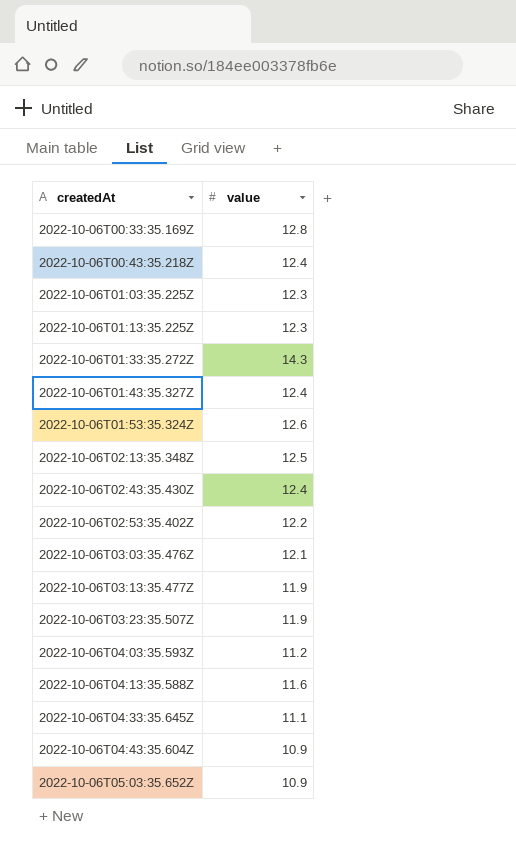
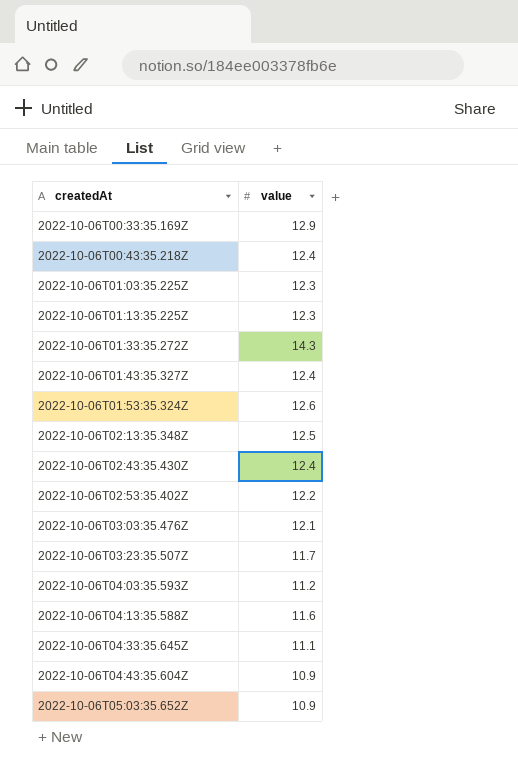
row 2022-10-06T03:13:35.477Z: 11.9 -> none
2022-10-06T00:33:35.169Z | value: 12.8 -> 12.9
2022-10-06T03:23:35.507Z | value: 11.9 -> 11.7

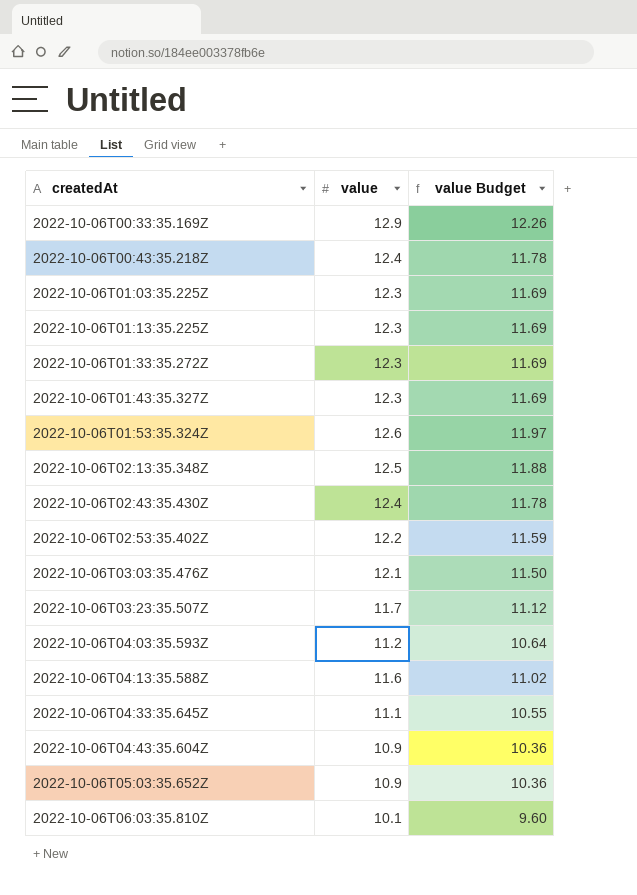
column value Budget | formula: none -> [value] * 0.95
2022-10-06T01:33:35.272Z | value: 14.3 -> 12.3
2022-10-06T01:43:35.327Z | value: 12.4 -> 12.3
row 2022-10-06T06:03:35.810Z: none -> 10.1 | 9.60

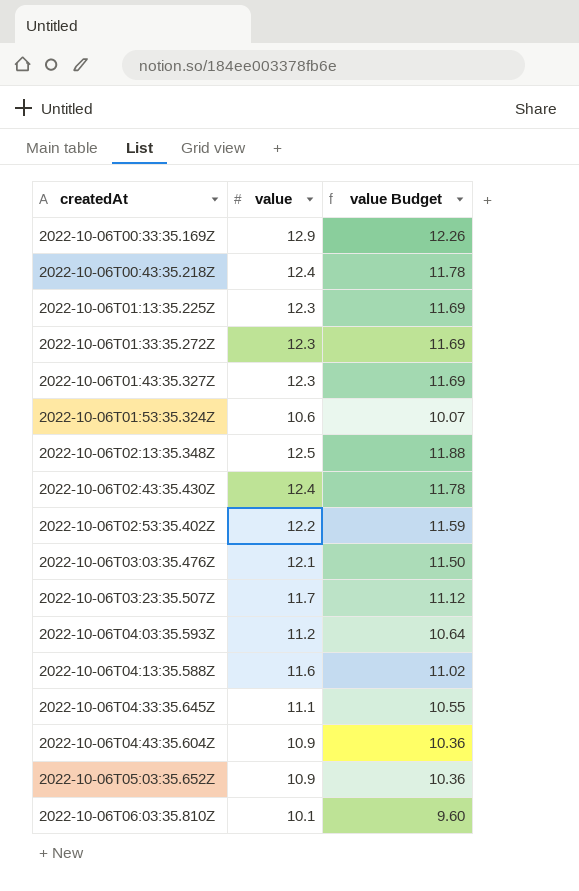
row 2022-10-06T01:03:35.225Z: 12.3 | 11.69 -> none
2022-10-06T01:53:35.324Z | value: 12.6 -> 10.6
2022-10-06T01:53:35.324Z | value Budget: 11.97 -> 10.07

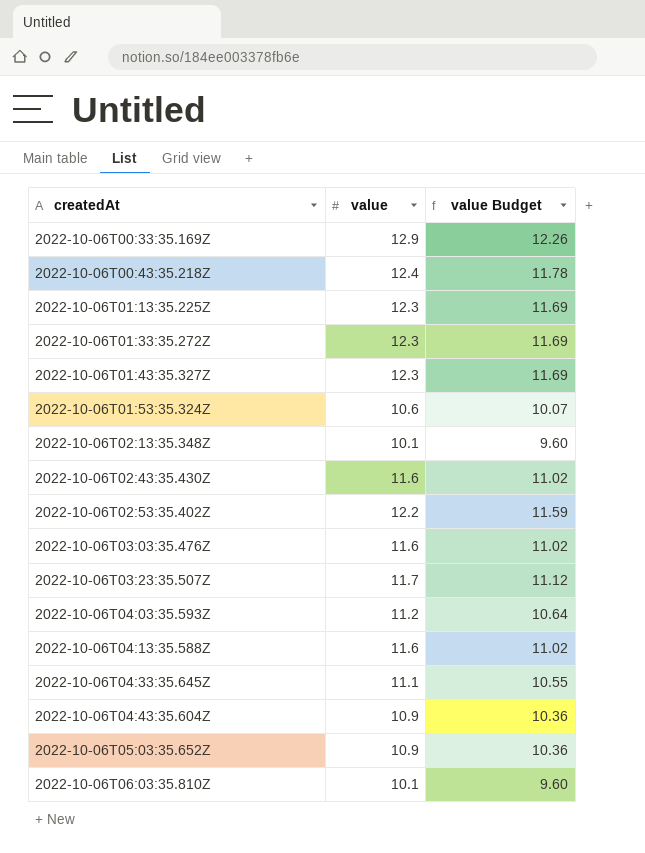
2022-10-06T02:13:35.348Z | value: 12.5 -> 10.1
2022-10-06T02:13:35.348Z | value Budget: 11.88 -> 9.60
2022-10-06T02:43:35.430Z | value: 12.4 -> 11.6
2022-10-06T02:43:35.430Z | value Budget: 11.78 -> 11.02
2022-10-06T03:03:35.476Z | value: 12.1 -> 11.6
2022-10-06T03:03:35.476Z | value Budget: 11.50 -> 11.02

